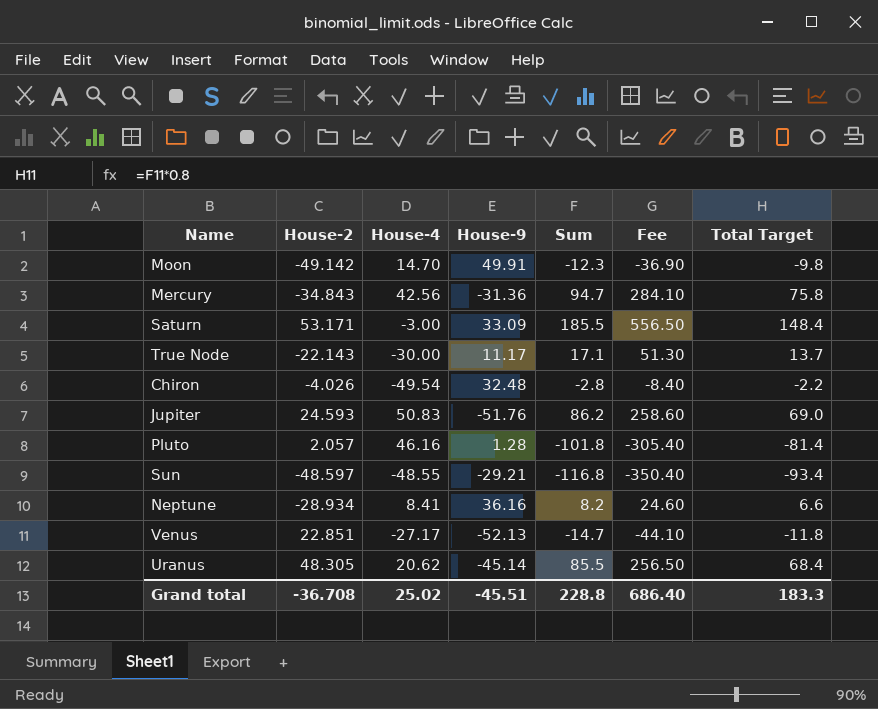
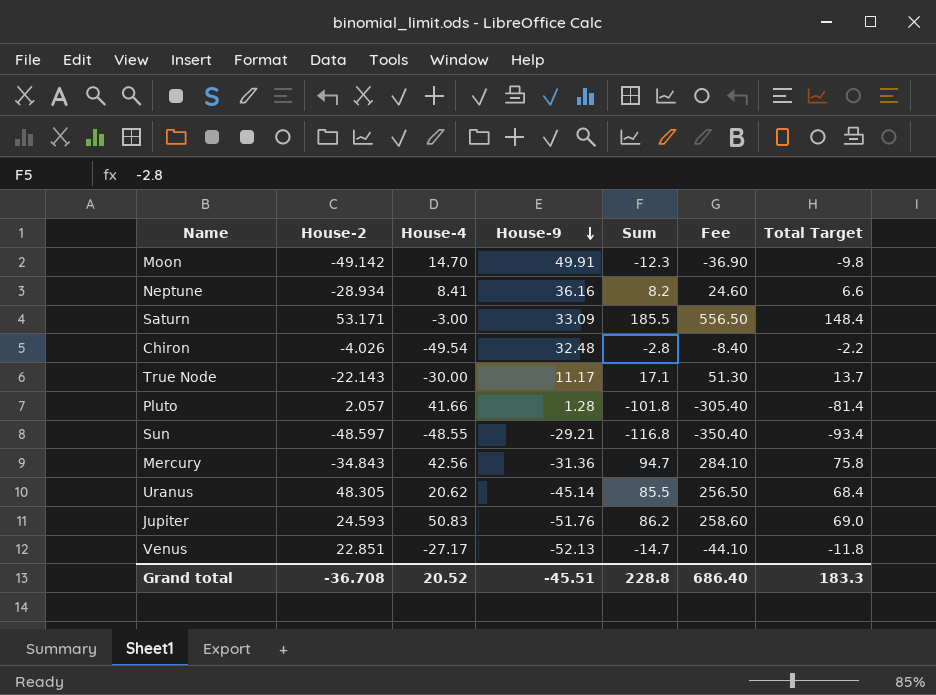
row order: none -> House-9 descending
Pluto | House-4: 46.16 -> 41.66
Grand total | House-4: 25.02 -> 20.52

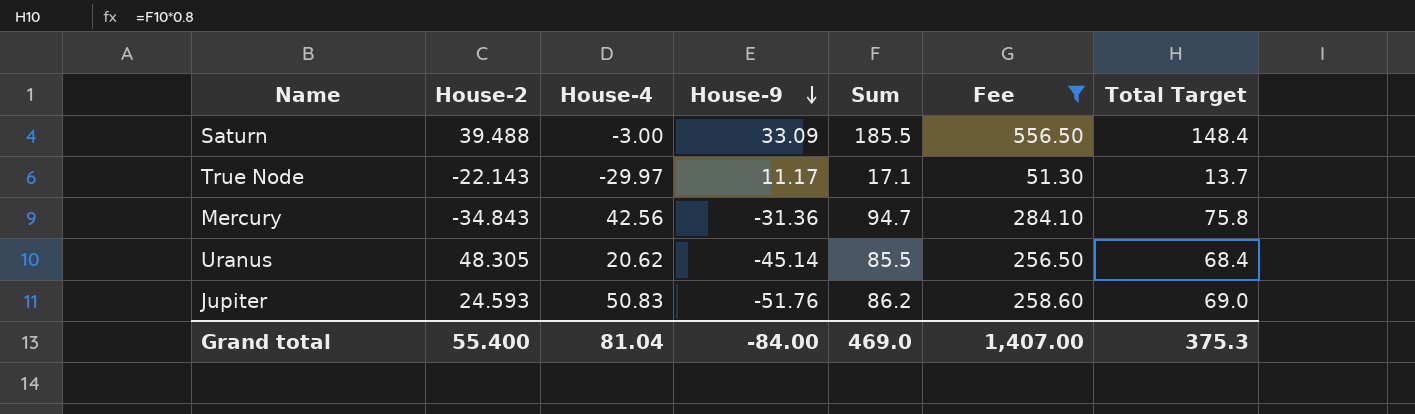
filter: none -> Fee >= 51.30
Saturn | House-2: 53.171 -> 39.488
True Node | House-4: -30.00 -> -29.97
Grand total | House-2: -36.708 -> 55.400
Grand total | House-4: 20.52 -> 81.04
Grand total | House-9: -45.51 -> -84.00
Grand total | Sum: 228.8 -> 469.0
Grand total | Fee: 686.40 -> 1,407.00
Grand total | Total Target: 183.3 -> 375.3

